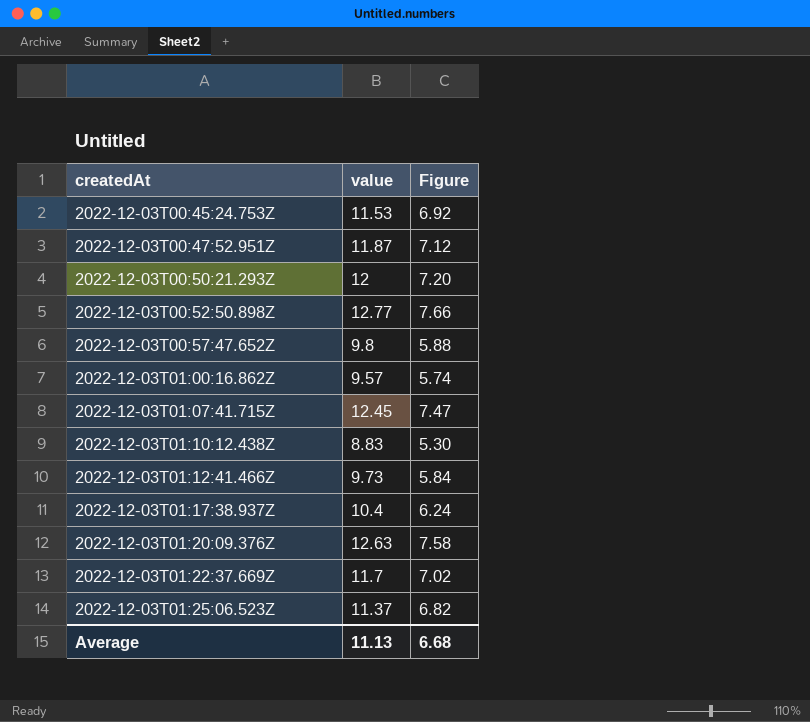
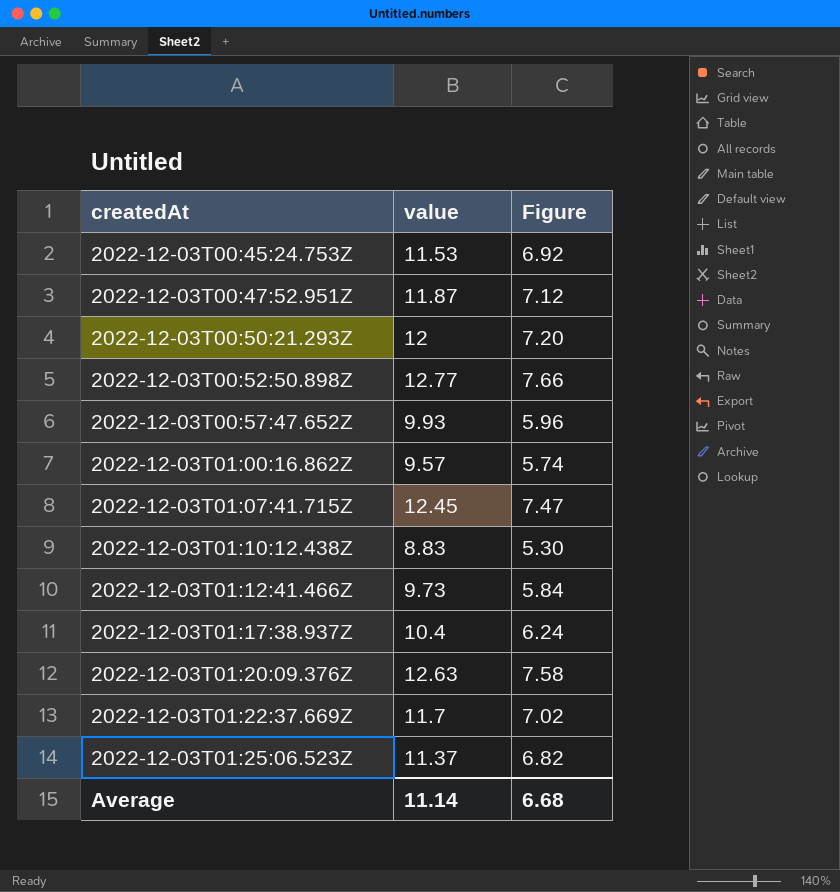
2022-12-03T00:57:47.652Z | value: 9.8 -> 9.93
2022-12-03T00:57:47.652Z | Figure: 5.88 -> 5.96
Average | value: 11.13 -> 11.14

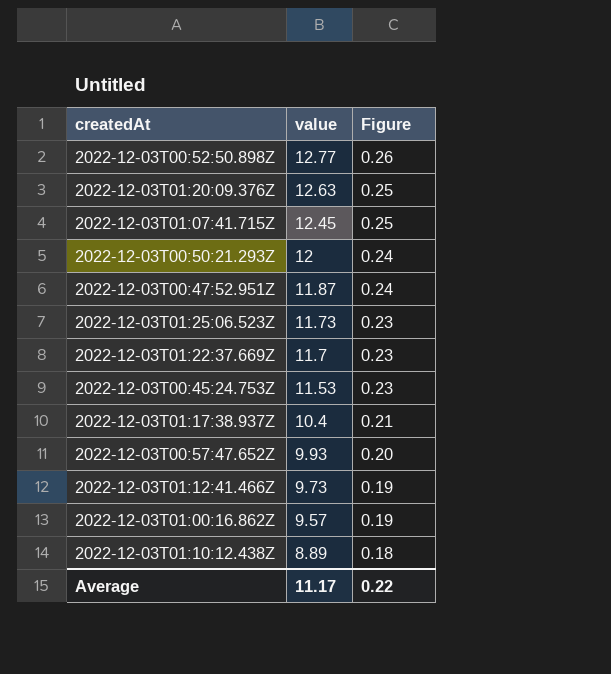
row order: createdAt ascending -> value descending
column Figure | formula: [value] * 0.6 -> [value] * 0.02
2022-12-03T01:25:06.523Z | value: 11.37 -> 11.73
2022-12-03T01:10:12.438Z | value: 8.83 -> 8.89
Average | value: 11.14 -> 11.17
Average | Figure: 6.68 -> 0.22

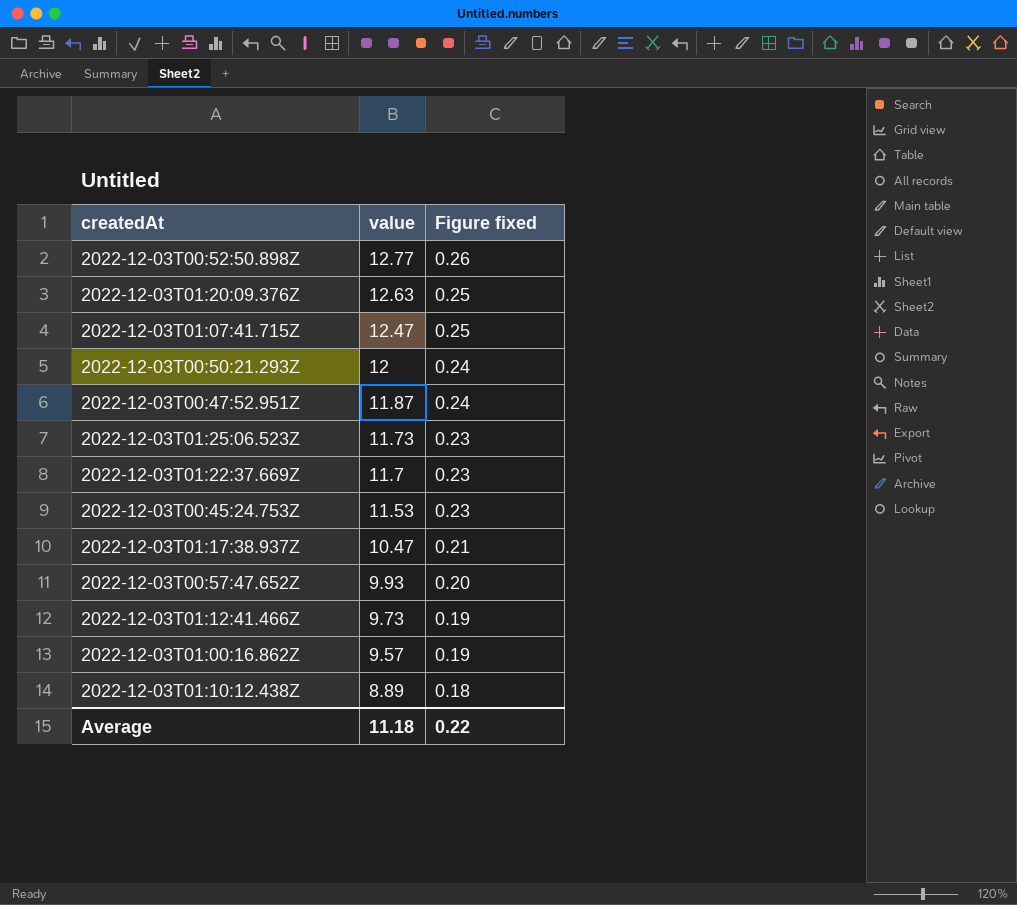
column name: Figure -> Figure fixed
2022-12-03T01:07:41.715Z | value: 12.45 -> 12.47
2022-12-03T01:17:38.937Z | value: 10.4 -> 10.47
Average | value: 11.17 -> 11.18

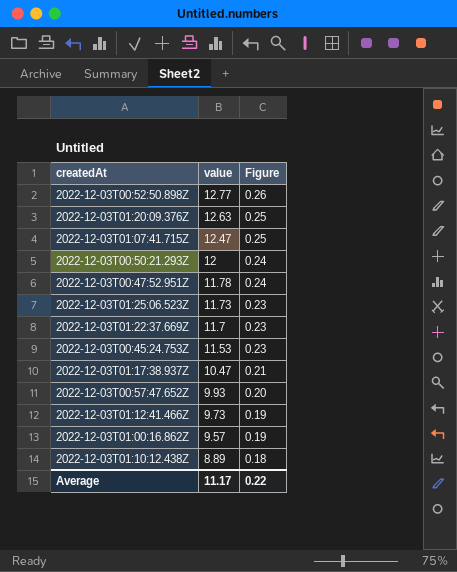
column name: Figure fixed -> Figure
2022-12-03T00:47:52.951Z | value: 11.87 -> 11.78
Average | value: 11.18 -> 11.17

